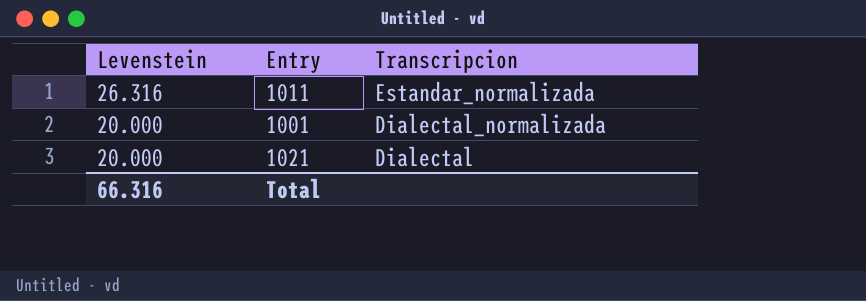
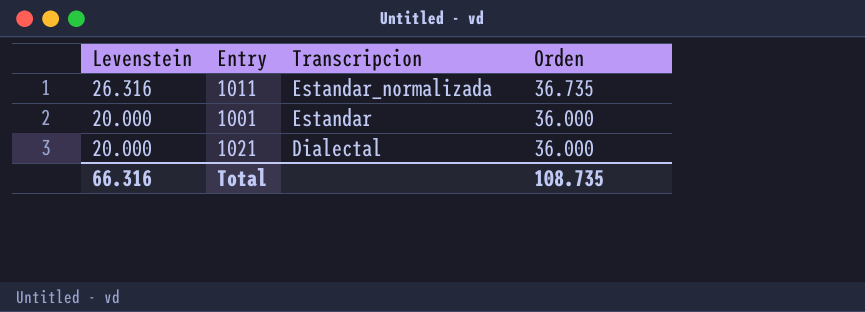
column Orden | position: none -> 4
1001 | Transcripcion: Dialectal_normalizada -> Estandar

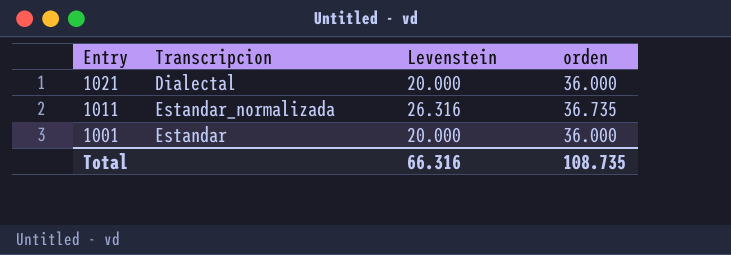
row order: Levenstein descending -> Entry descending
column Levenstein | position: 1 -> 3
column name: Orden -> orden

